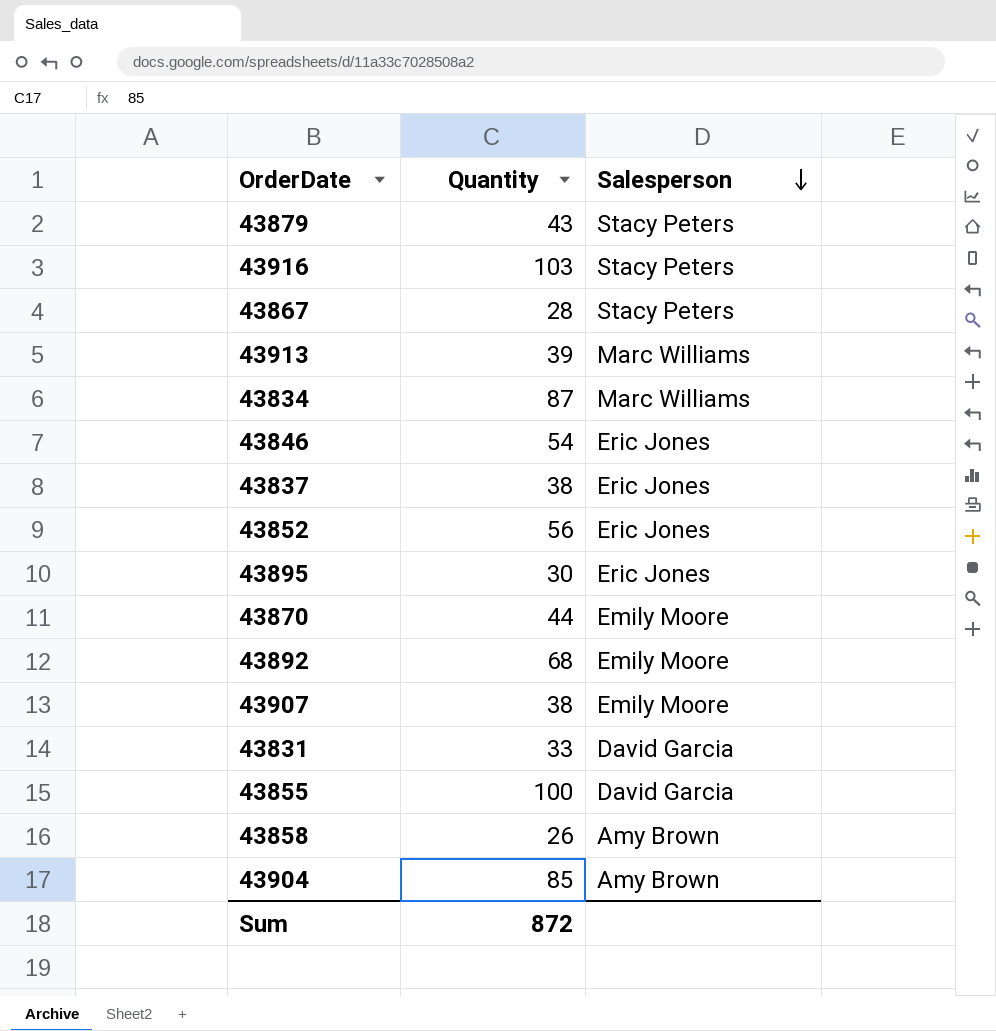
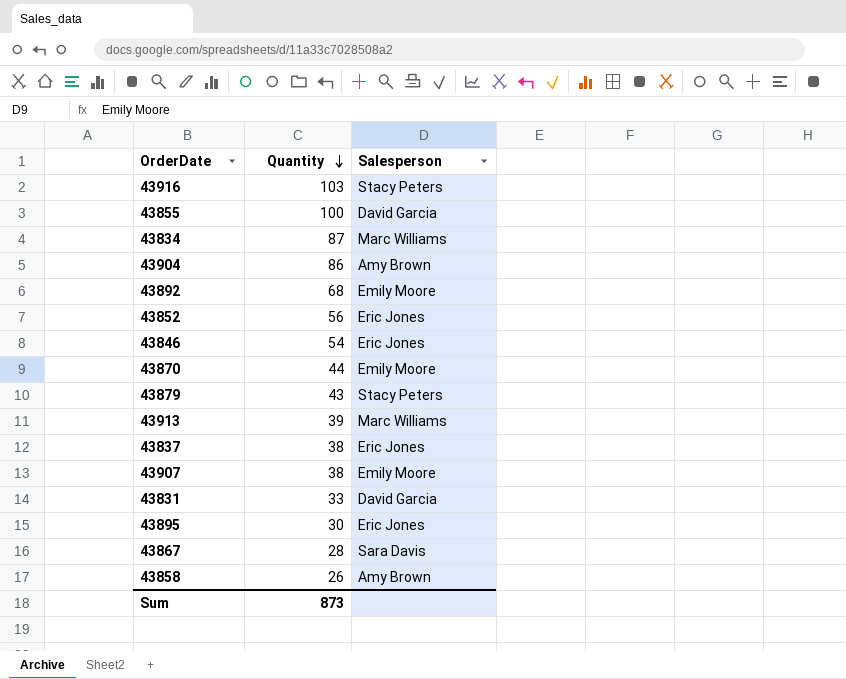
row order: Salesperson descending -> Quantity descending
43904 | Quantity: 85 -> 86
43867 | Salesperson: Stacy Peters -> Sara Davis
Sum | Quantity: 872 -> 873

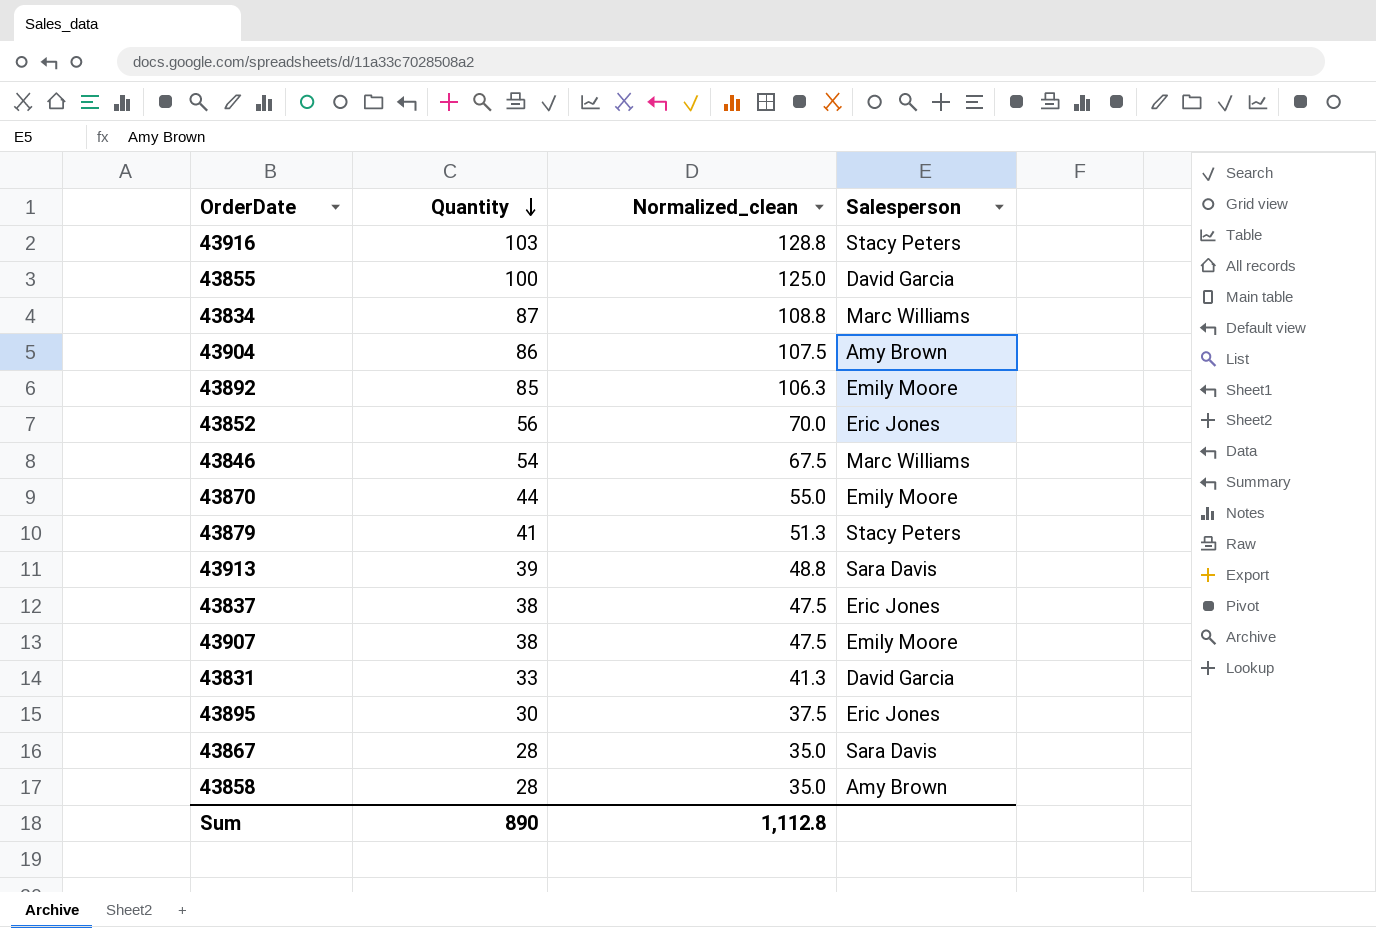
column Normalized_clean | formula: none -> [Quantity] * 1.25
43892 | Quantity: 68 -> 85
43846 | Salesperson: Eric Jones -> Marc Williams
43879 | Quantity: 43 -> 41
43913 | Salesperson: Marc Williams -> Sara Davis
43858 | Quantity: 26 -> 28
Sum | Quantity: 873 -> 890

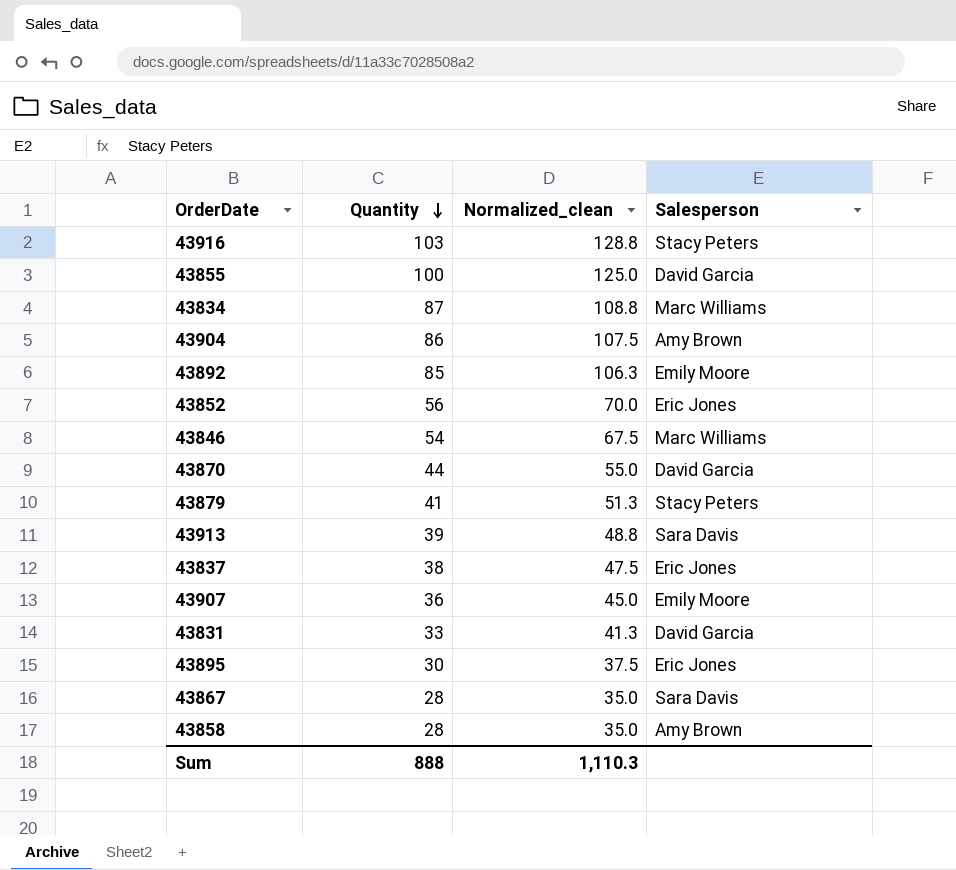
43870 | Salesperson: Emily Moore -> David Garcia
43907 | Quantity: 38 -> 36
43907 | Normalized_clean: 47.5 -> 45.0
Sum | Quantity: 890 -> 888
Sum | Normalized_clean: 1,112.8 -> 1,110.3

